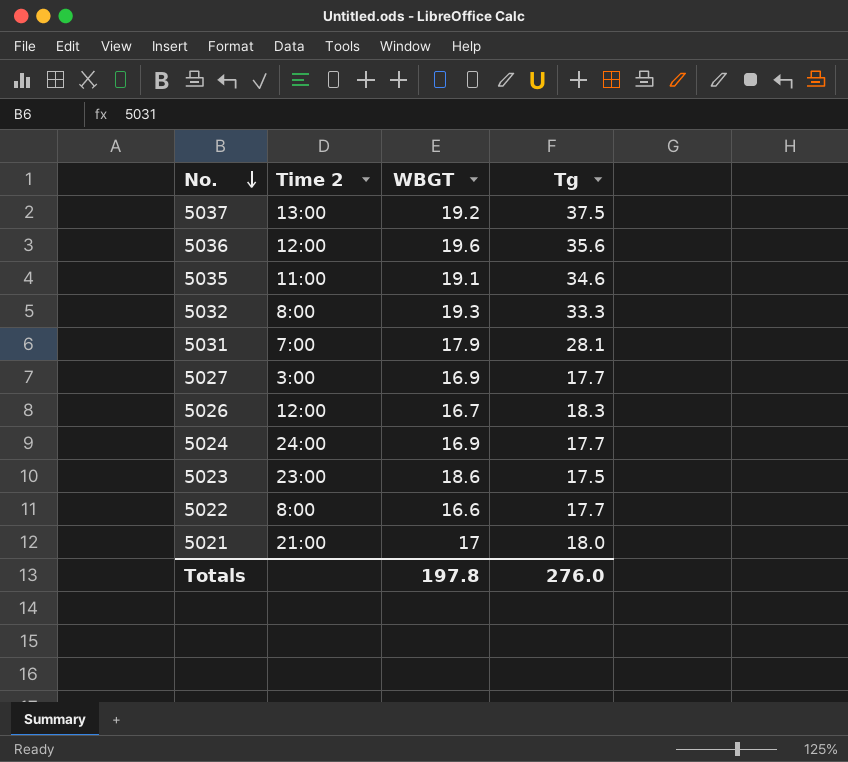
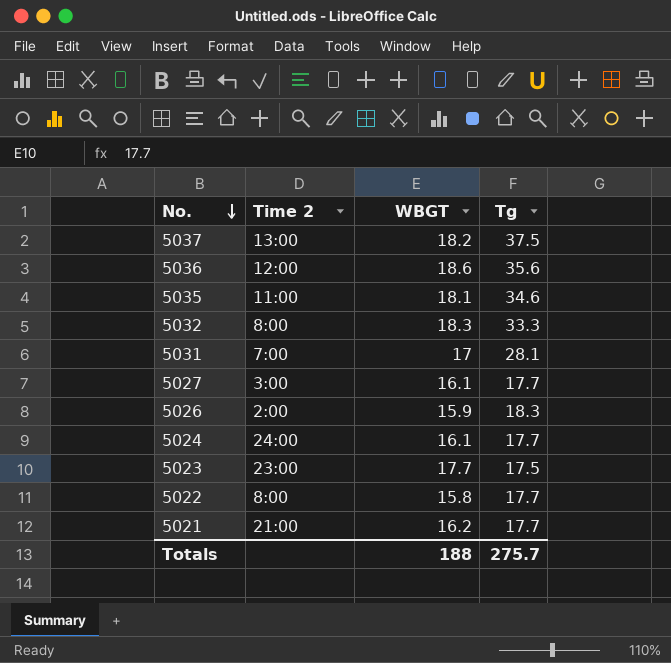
5037 | WBGT: 19.2 -> 18.2
5036 | WBGT: 19.6 -> 18.6
5035 | WBGT: 19.1 -> 18.1
5032 | WBGT: 19.3 -> 18.3
5031 | WBGT: 17.9 -> 17
5027 | WBGT: 16.9 -> 16.1
5026 | Time 2: 12:00 -> 2:00
5026 | WBGT: 16.7 -> 15.9
5024 | WBGT: 16.9 -> 16.1
5023 | WBGT: 18.6 -> 17.7
5022 | WBGT: 16.6 -> 15.8
5021 | WBGT: 17 -> 16.2
5021 | Tg: 18.0 -> 17.7
Totals | WBGT: 197.8 -> 188
Totals | Tg: 276.0 -> 275.7

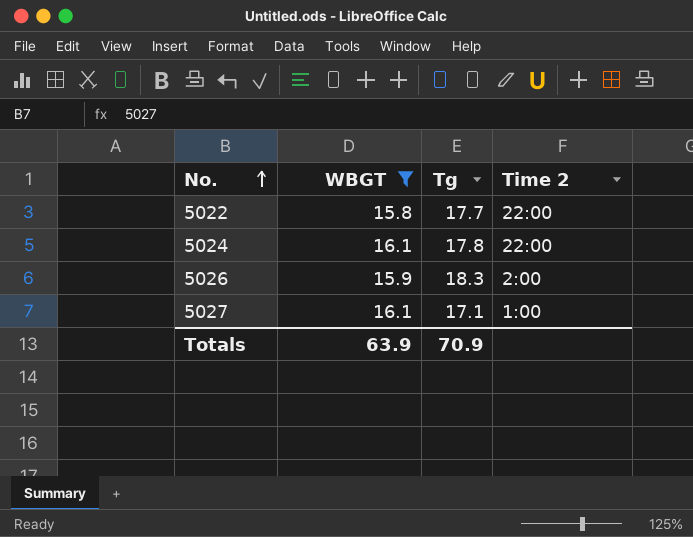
filter: none -> WBGT <= 16.1
row order: No. descending -> No. ascending
column Time 2 | position: 2 -> 4
5022 | Time 2: 8:00 -> 22:00
5024 | Tg: 17.7 -> 17.8
5024 | Time 2: 24:00 -> 22:00
5027 | Tg: 17.7 -> 17.1
5027 | Time 2: 3:00 -> 1:00
Totals | WBGT: 188 -> 63.9
Totals | Tg: 275.7 -> 70.9

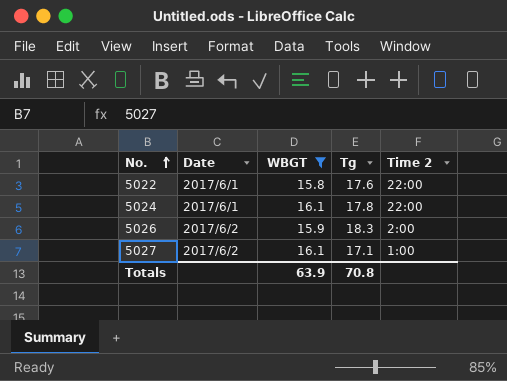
column Date | position: none -> 2
5022 | Tg: 17.7 -> 17.6
Totals | Tg: 70.9 -> 70.8

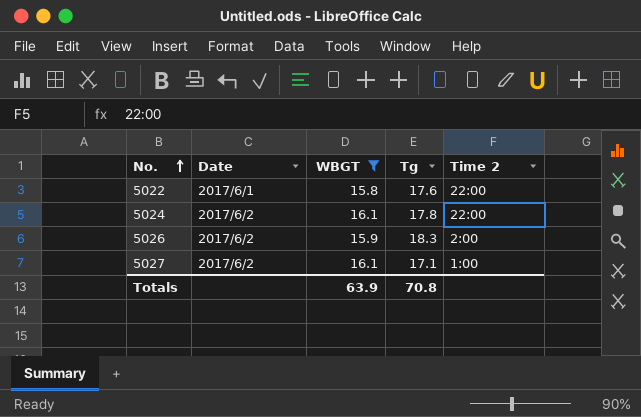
5024 | Date: 2017/6/1 -> 2017/6/2

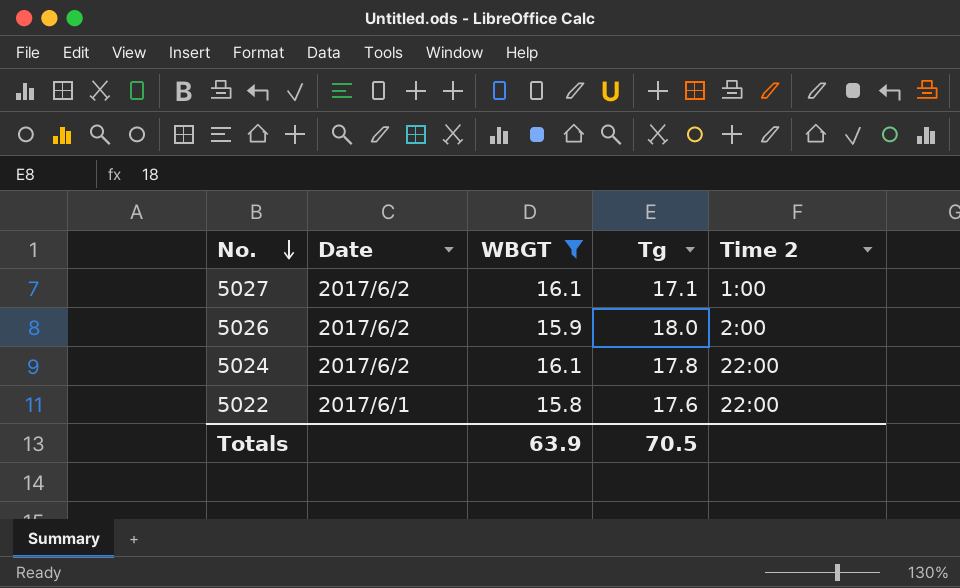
row order: No. ascending -> No. descending
5026 | Tg: 18.3 -> 18.0
Totals | Tg: 70.8 -> 70.5

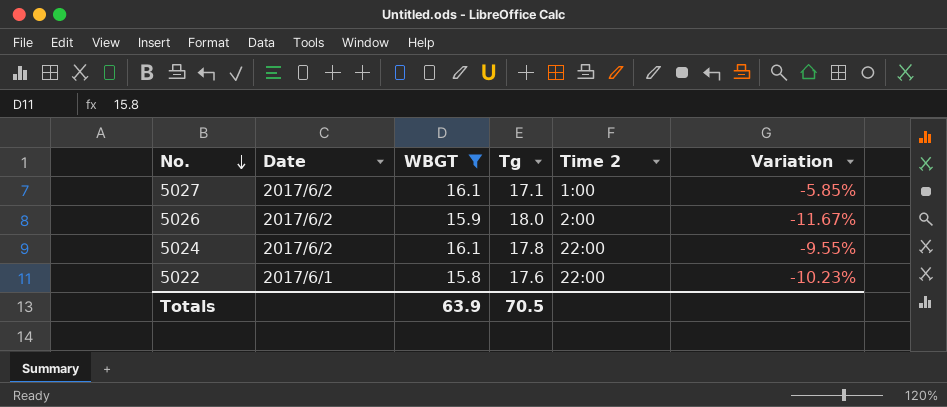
column Variation | formula: none -> ([WBGT] - [Tg]) / [Tg]

